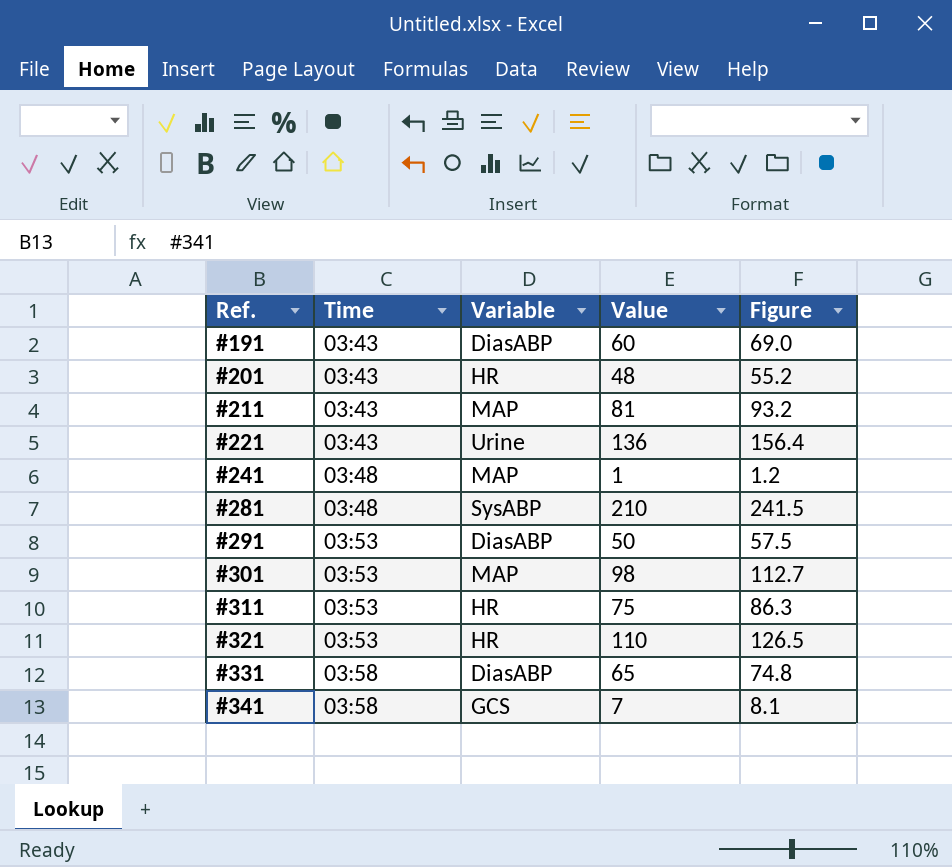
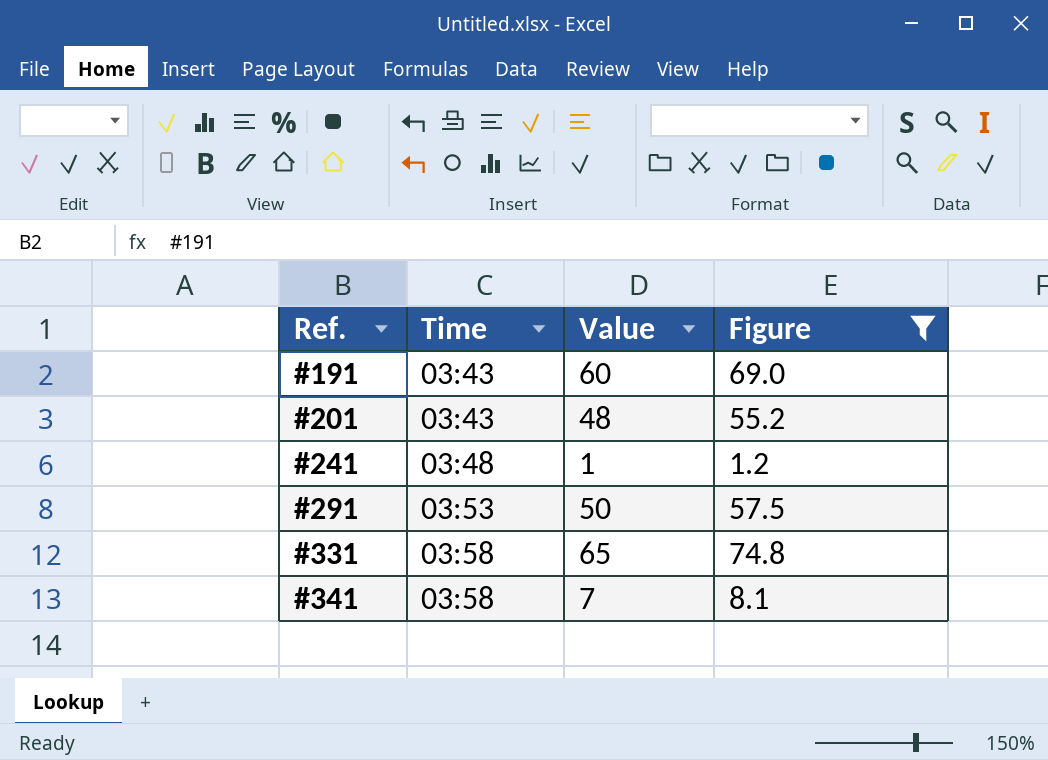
filter: none -> Figure <= 74.8
column Variable | position: 3 -> none

